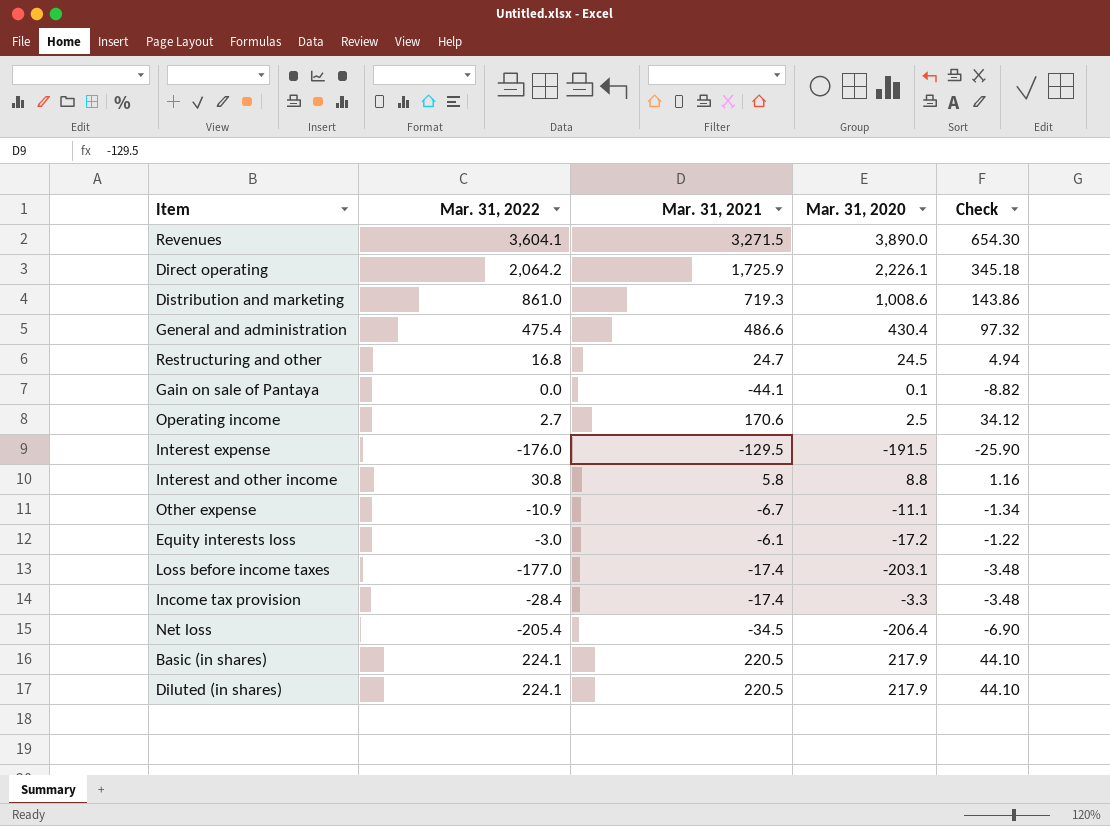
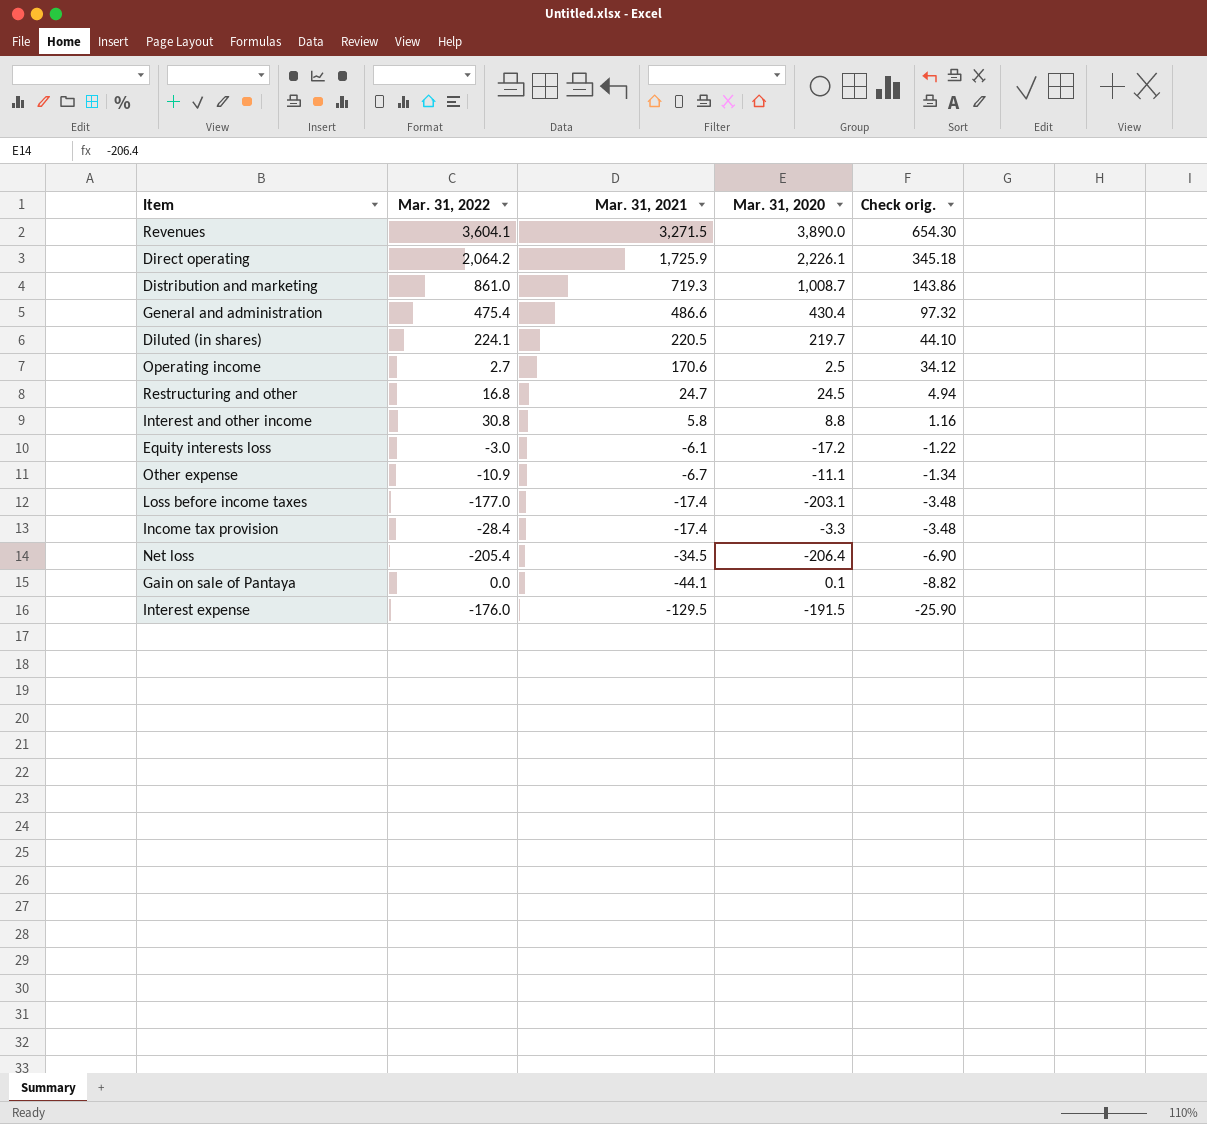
row order: none -> Mar. 31, 2021 descending
column name: Check -> Check orig.
row Basic (in shares): 224.1 | 220.5 | 217.9 | 44.10 -> none
Distribution and marketing | Mar. 31, 2020: 1,008.6 -> 1,008.7
Diluted (in shares) | Mar. 31, 2020: 217.9 -> 219.7

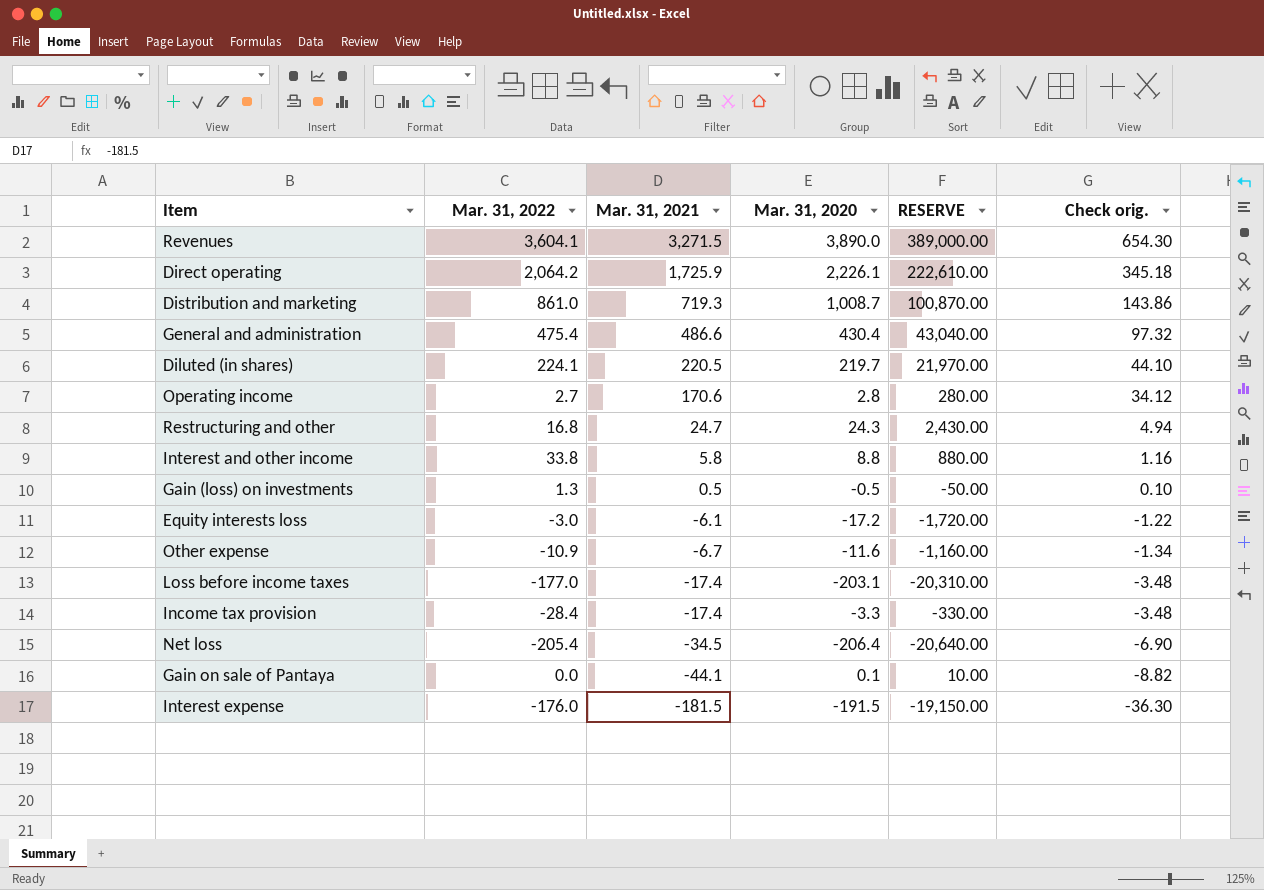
column RESERVE | formula: none -> [Mar. 31, 2020] * 100
Operating income | Mar. 31, 2020: 2.5 -> 2.8
Restructuring and other | Mar. 31, 2020: 24.5 -> 24.3
Interest and other income | Mar. 31, 2022: 30.8 -> 33.8
row Gain (loss) on investments: none -> 1.3 | 0.5 | -0.5 | -50.00 | 0.10
Other expense | Mar. 31, 2020: -11.1 -> -11.6
Interest expense | Mar. 31, 2021: -129.5 -> -181.5
Interest expense | Check orig.: -25.90 -> -36.30

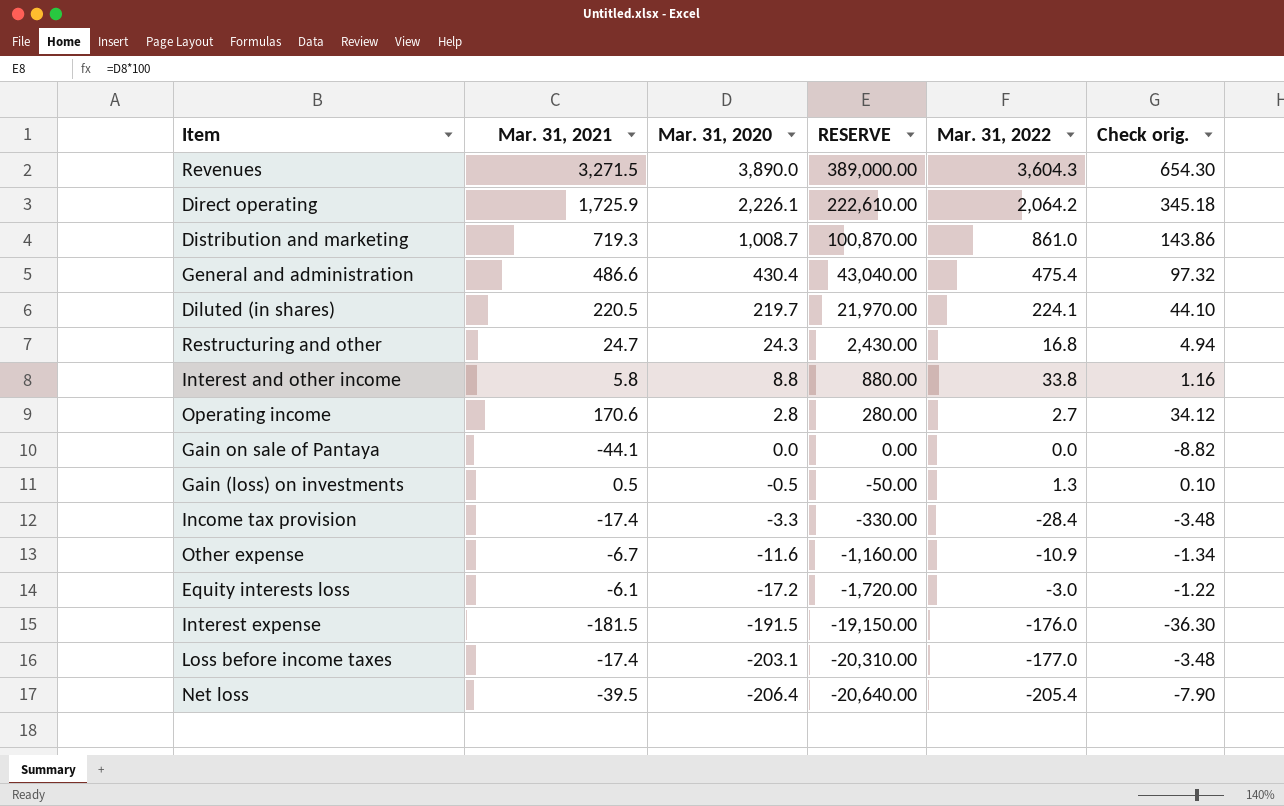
row order: Mar. 31, 2021 descending -> Mar. 31, 2020 descending
column Mar. 31, 2022 | position: 2 -> 5
Revenues | Mar. 31, 2022: 3,604.1 -> 3,604.3
Gain on sale of Pantaya | Mar. 31, 2020: 0.1 -> 0.0
Gain on sale of Pantaya | RESERVE: 10.00 -> 0.00
Net loss | Mar. 31, 2021: -34.5 -> -39.5
Net loss | Check orig.: -6.90 -> -7.90

